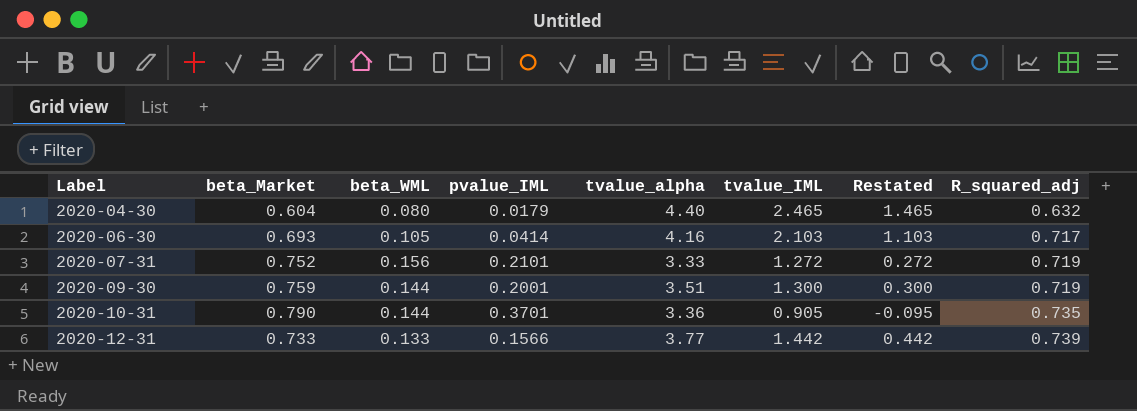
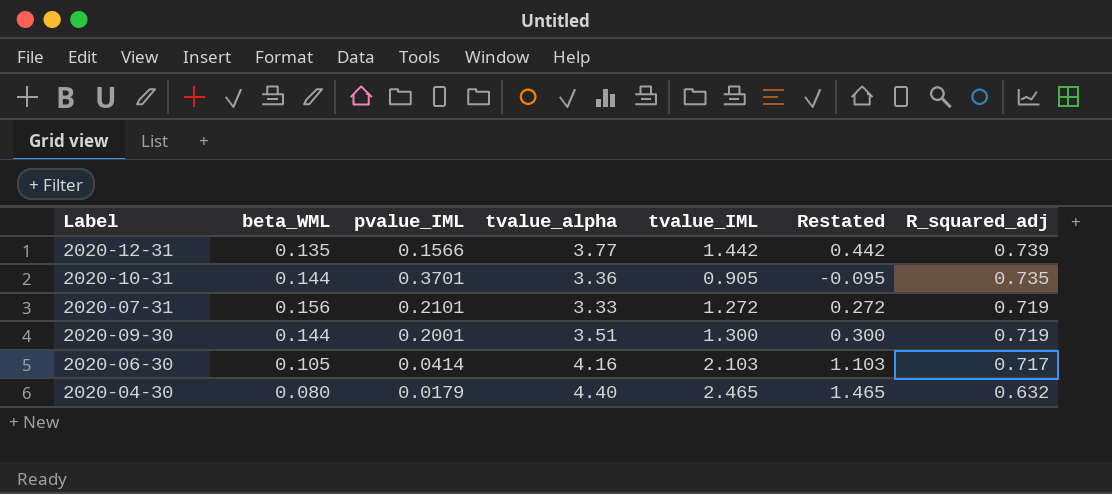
row order: Label ascending -> R_squared_adj descending
column beta_Market | position: 2 -> none
2020-12-31 | beta_WML: 0.133 -> 0.135

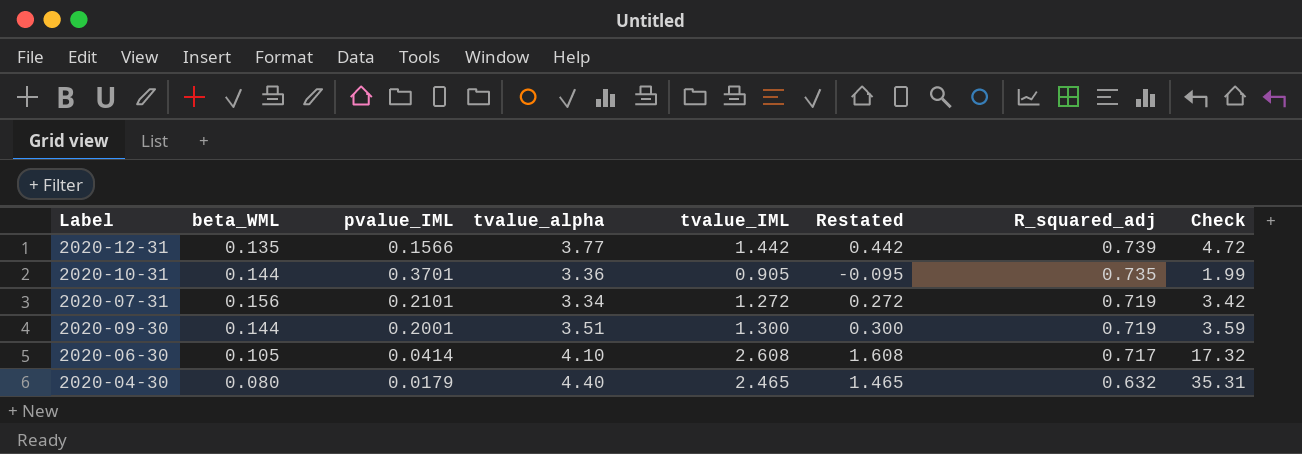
column Check | formula: none -> [R_squared_adj] / [pvalue_IML]
2020-07-31 | tvalue_alpha: 3.33 -> 3.34
2020-06-30 | tvalue_alpha: 4.16 -> 4.10
2020-06-30 | tvalue_IML: 2.103 -> 2.608
2020-06-30 | Restated: 1.103 -> 1.608

